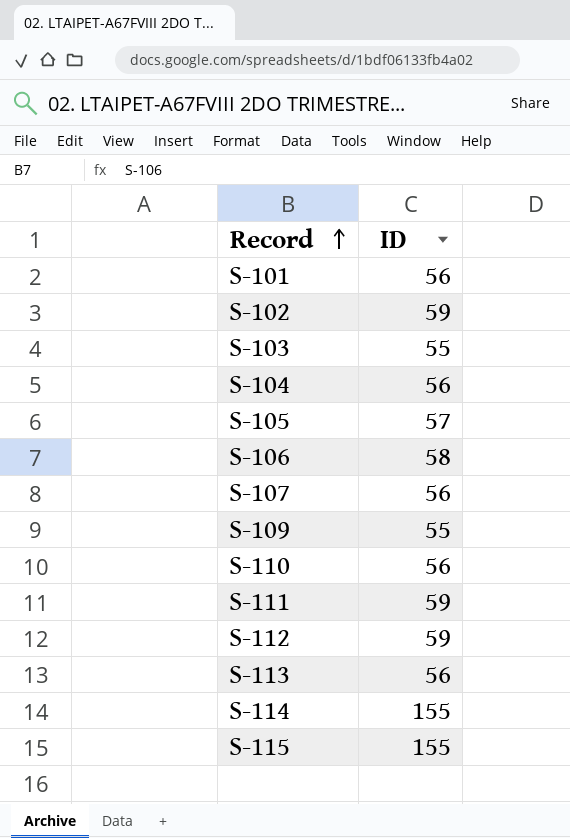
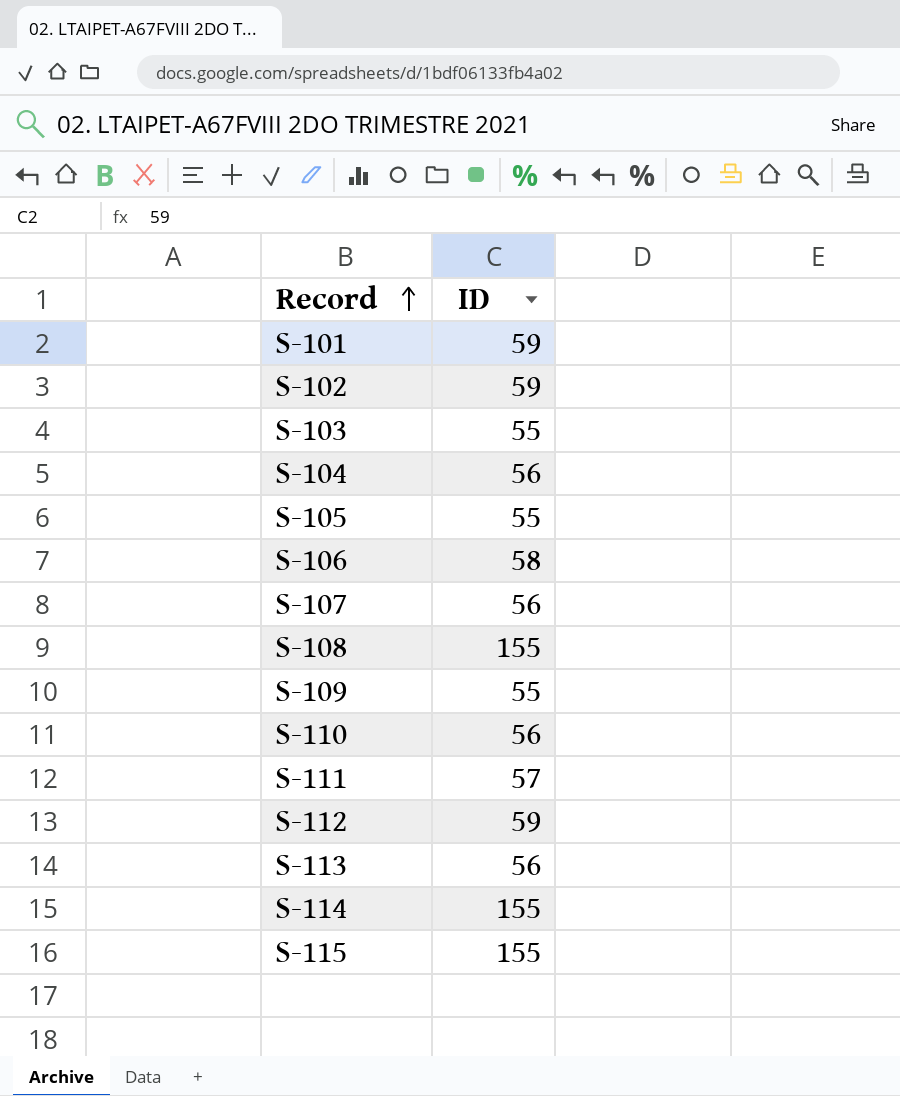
S-101 | ID: 56 -> 59
S-105 | ID: 57 -> 55
row S-108: none -> 155
S-111 | ID: 59 -> 57

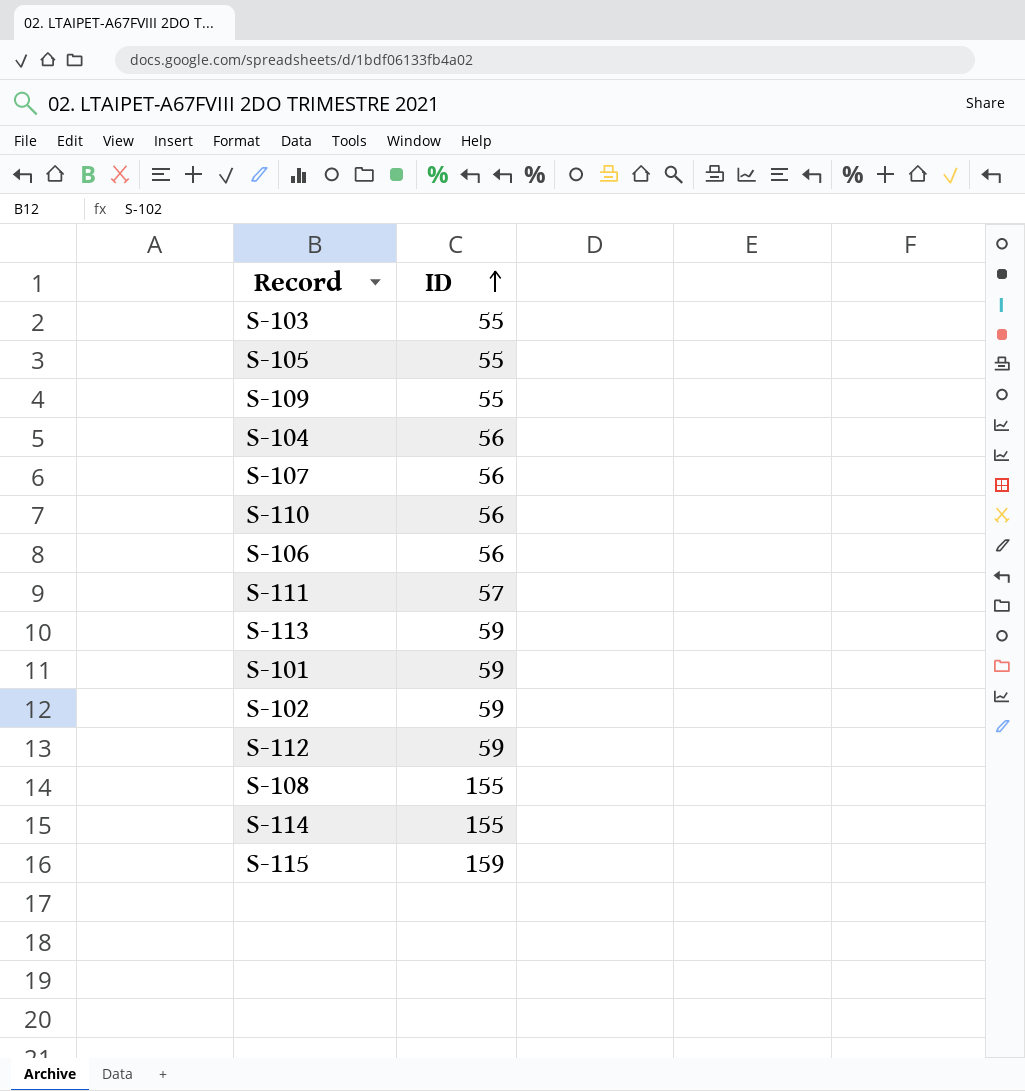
row order: Record ascending -> ID ascending
S-106 | ID: 58 -> 56
S-113 | ID: 56 -> 59
S-115 | ID: 155 -> 159

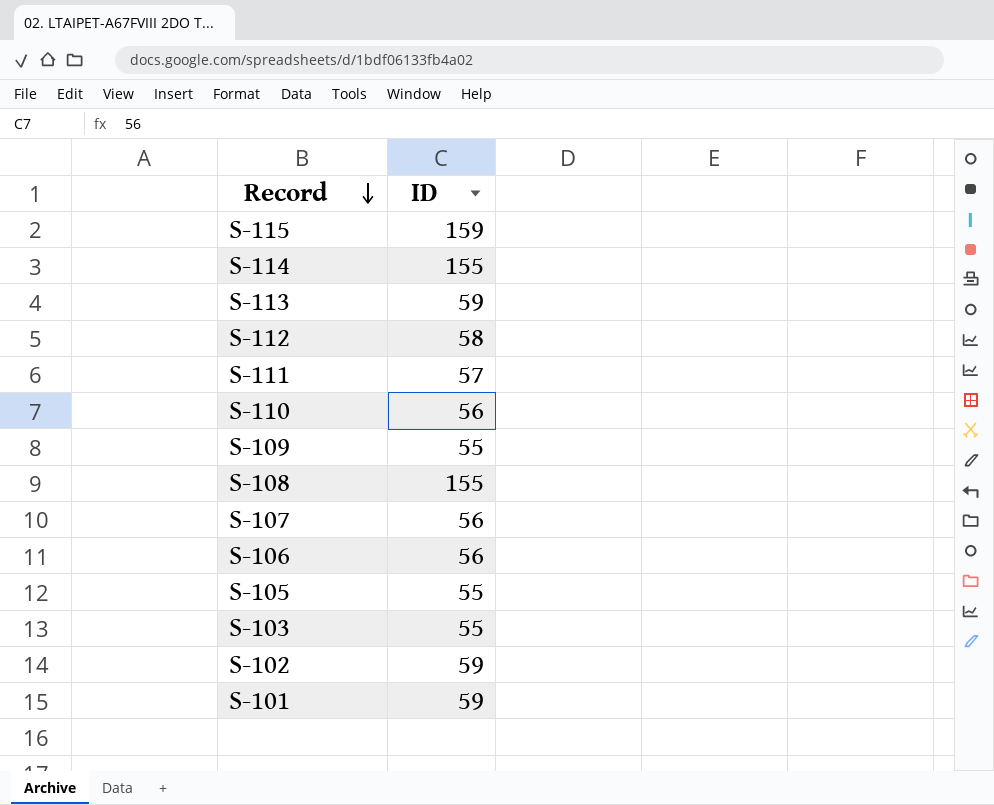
row order: ID ascending -> Record descending
row S-104: 56 -> none
S-112 | ID: 59 -> 58

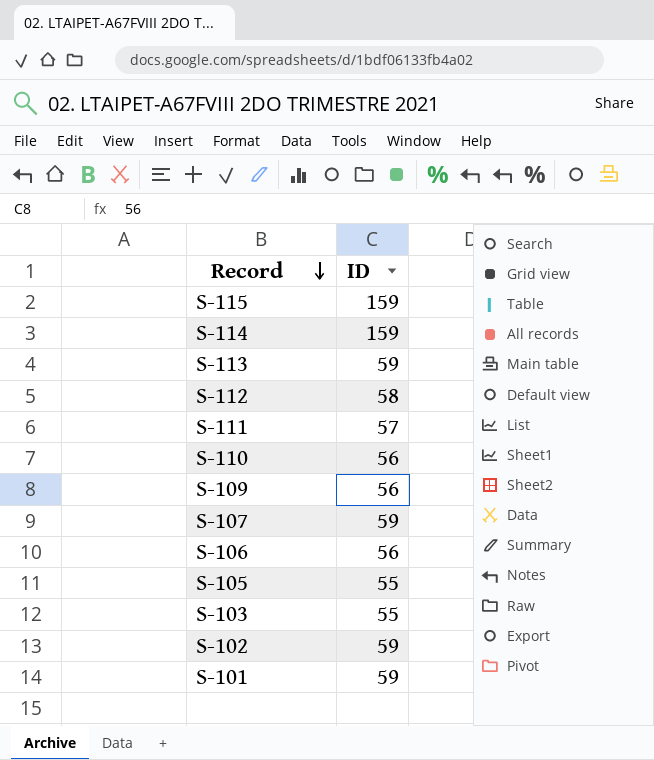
row S-108: 155 -> none
S-114 | ID: 155 -> 159
S-109 | ID: 55 -> 56
S-107 | ID: 56 -> 59

